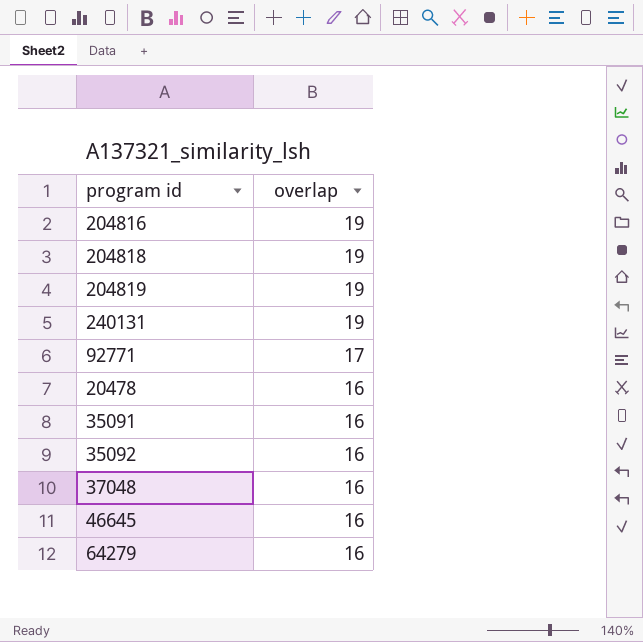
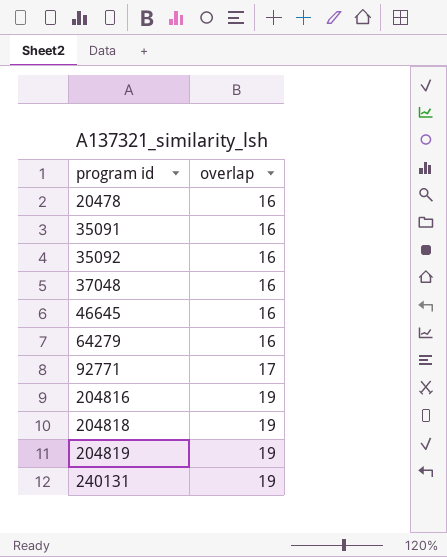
row order: overlap descending -> program id ascending

